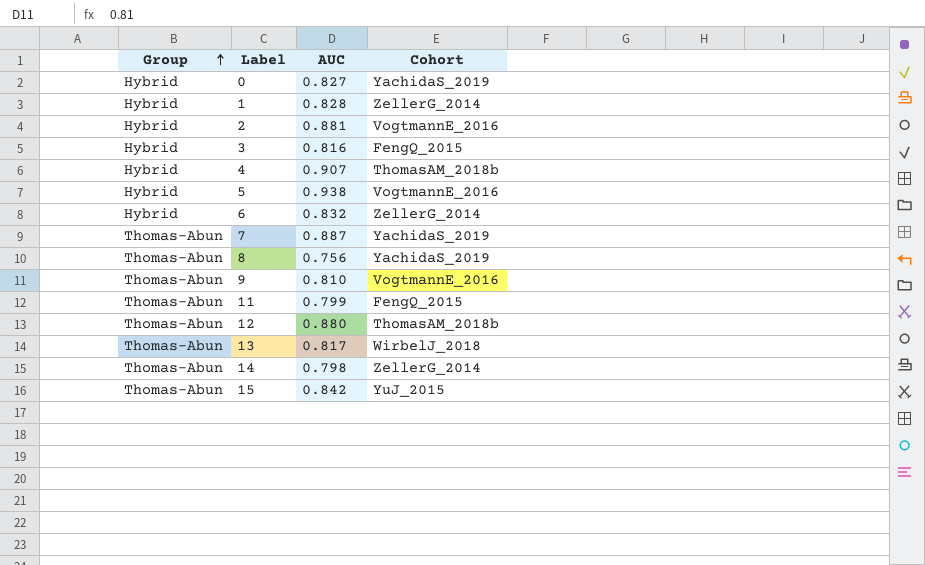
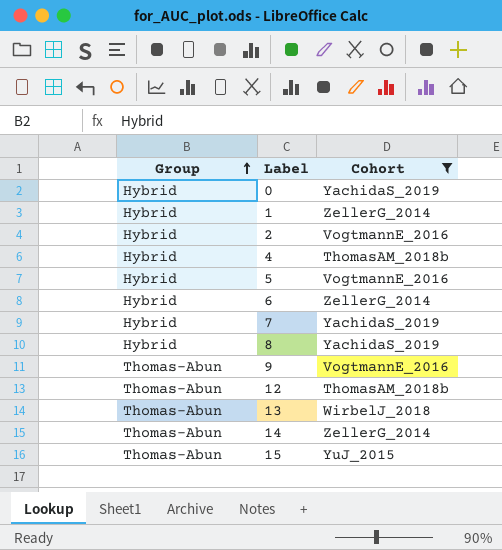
filter: none -> Cohort != FengQ_2015
column AUC | position: 3 -> none
7 | Group: Thomas-Abun -> Hybrid
8 | Group: Thomas-Abun -> Hybrid

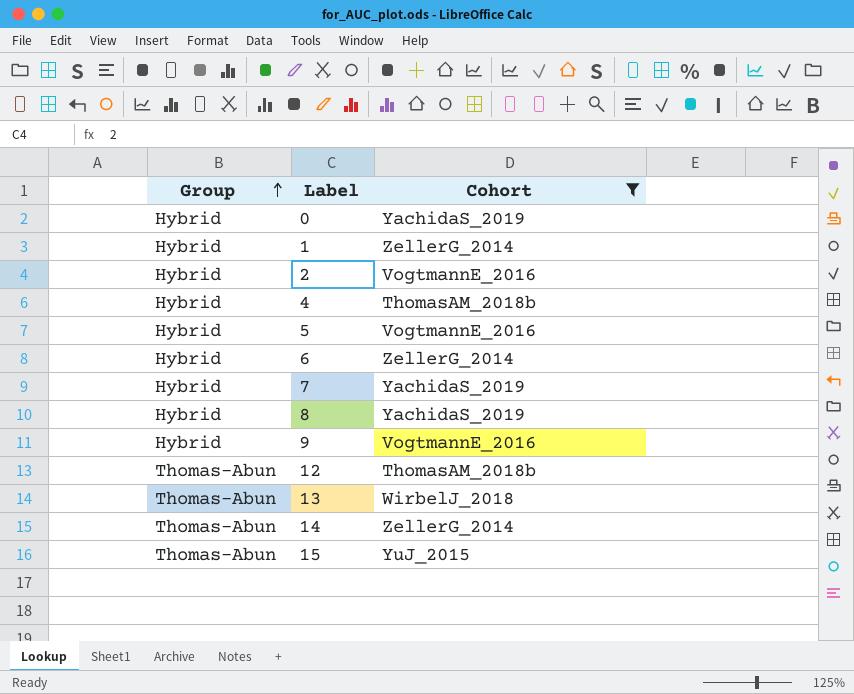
9 | Group: Thomas-Abun -> Hybrid

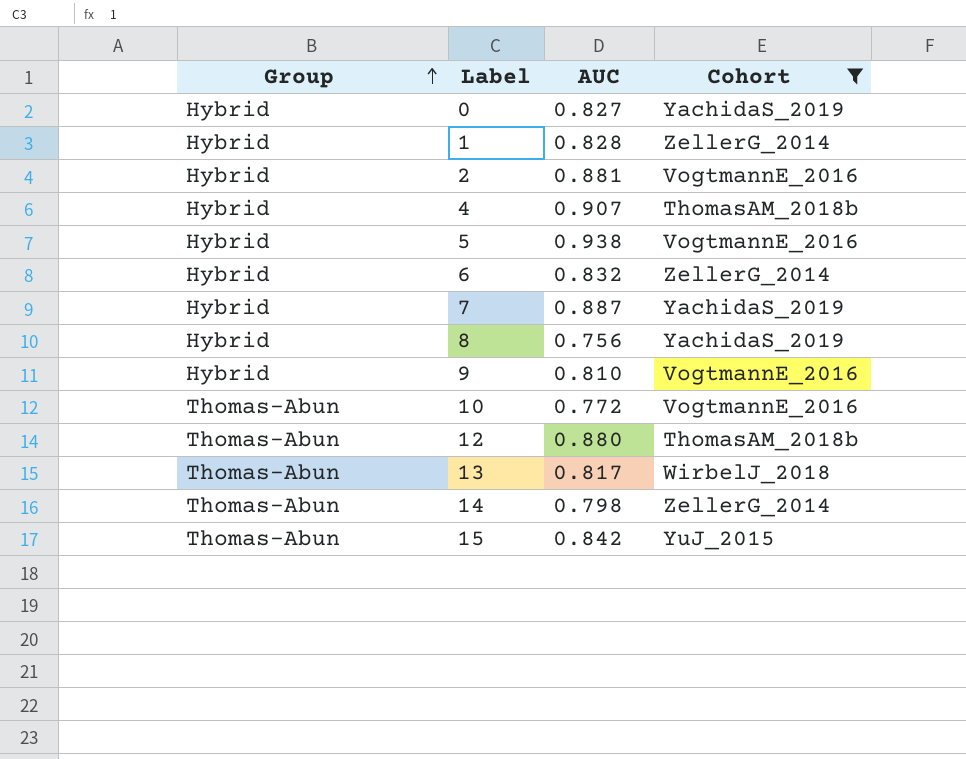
column AUC | position: none -> 3
row 10: none -> Thomas-Abun | 0.772 | VogtmannE_2016

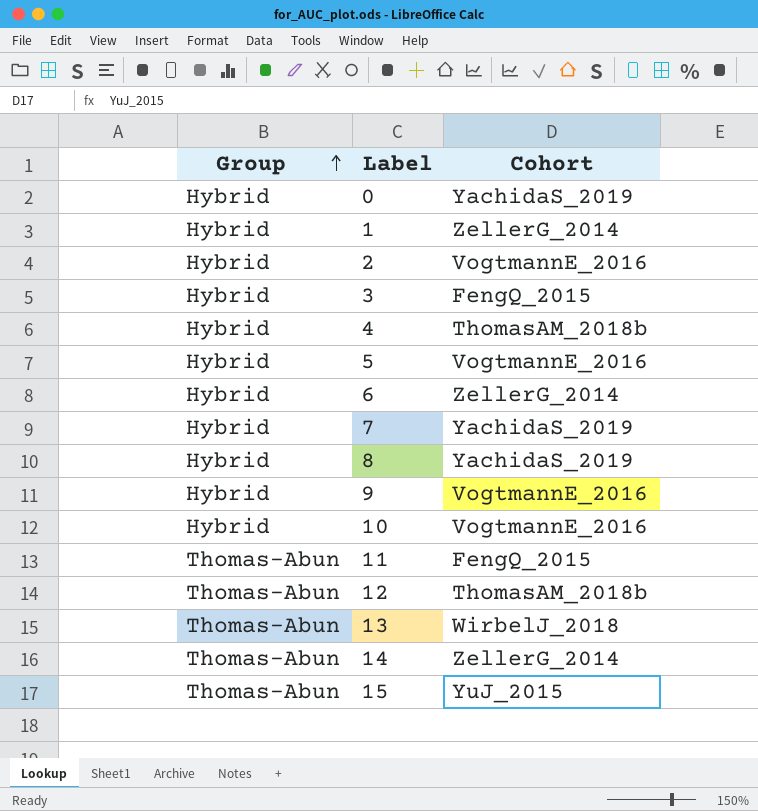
filter: Cohort != FengQ_2015 -> none
column AUC | position: 3 -> none
10 | Group: Thomas-Abun -> Hybrid

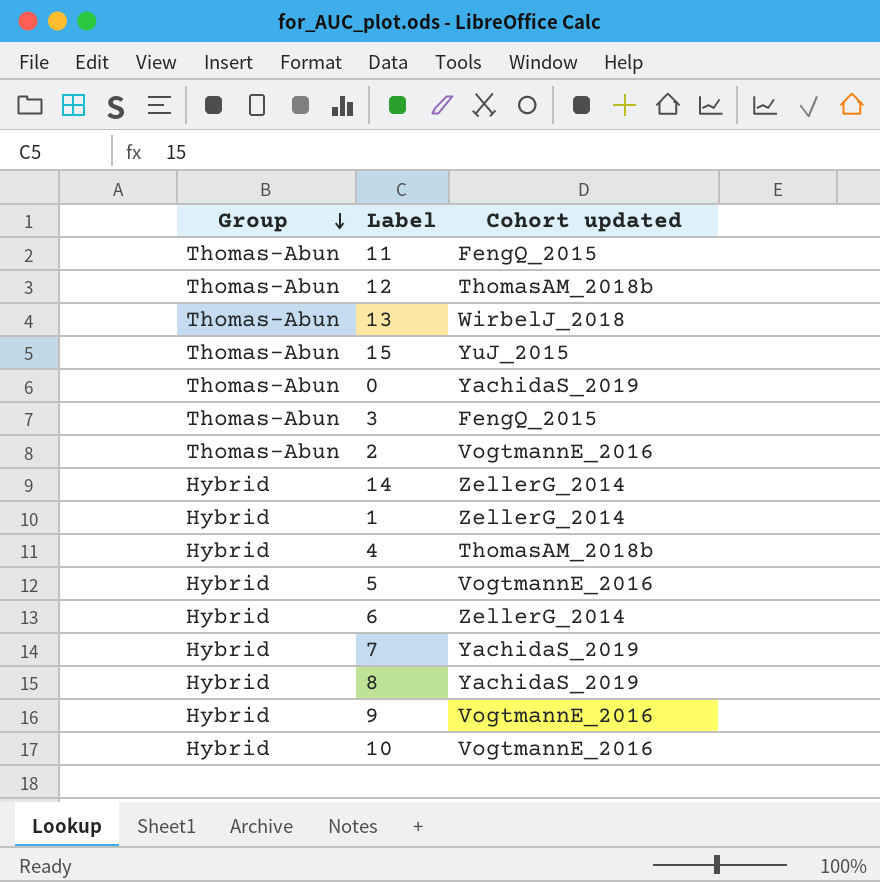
row order: Group ascending -> Group descending
column name: Cohort -> Cohort updated
0 | Group: Hybrid -> Thomas-Abun
3 | Group: Hybrid -> Thomas-Abun
2 | Group: Hybrid -> Thomas-Abun
14 | Group: Thomas-Abun -> Hybrid

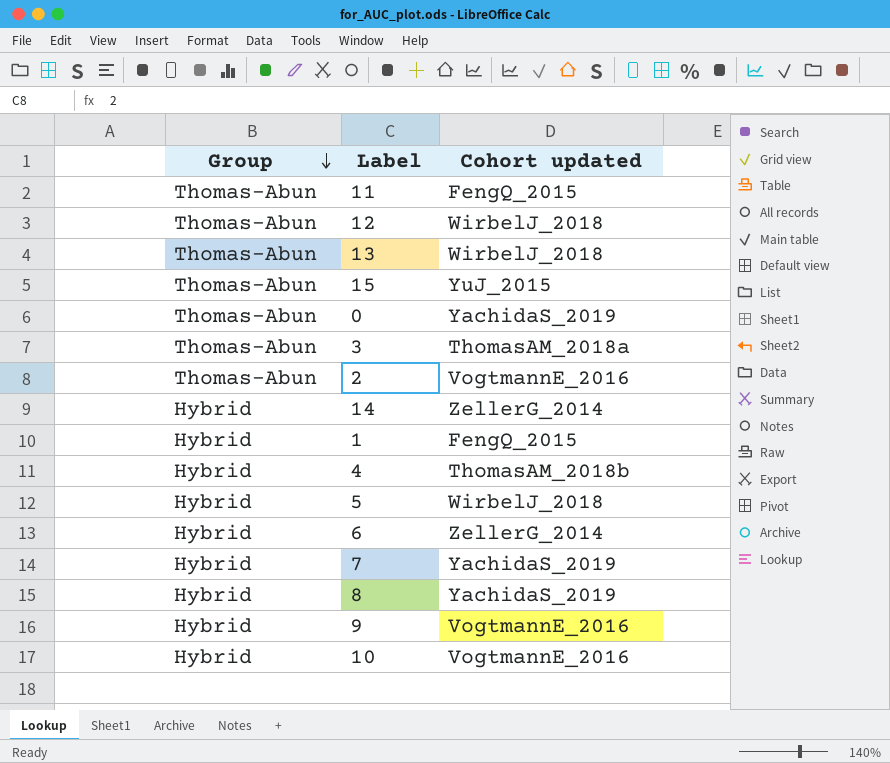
12 | Cohort updated: ThomasAM_2018b -> WirbelJ_2018
3 | Cohort updated: FengQ_2015 -> ThomasAM_2018a
1 | Cohort updated: ZellerG_2014 -> FengQ_2015
5 | Cohort updated: VogtmannE_2016 -> WirbelJ_2018

